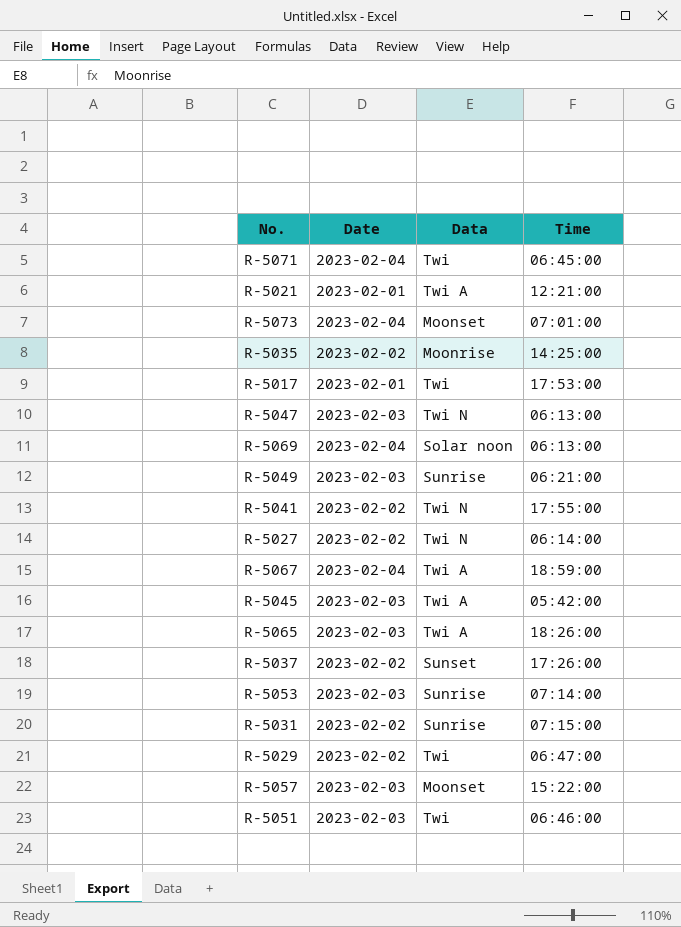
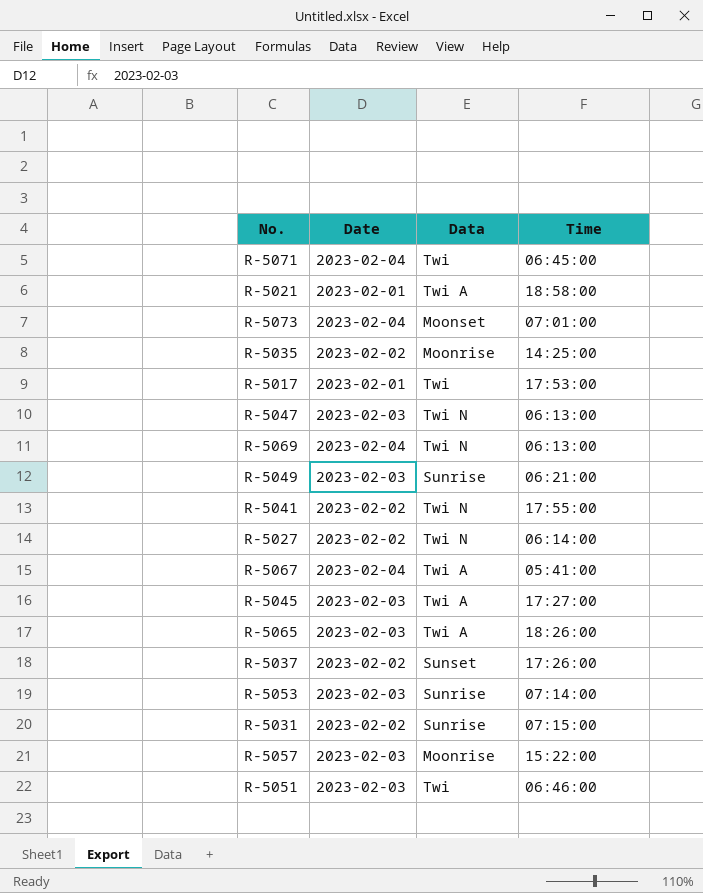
row R-5029: 2023-02-02 | Twi | 06:47:00 -> none
R-5021 | Time: 12:21:00 -> 18:58:00
R-5069 | Data: Solar noon -> Twi N
R-5067 | Time: 18:59:00 -> 05:41:00
R-5045 | Time: 05:42:00 -> 17:27:00
R-5057 | Data: Moonset -> Moonrise

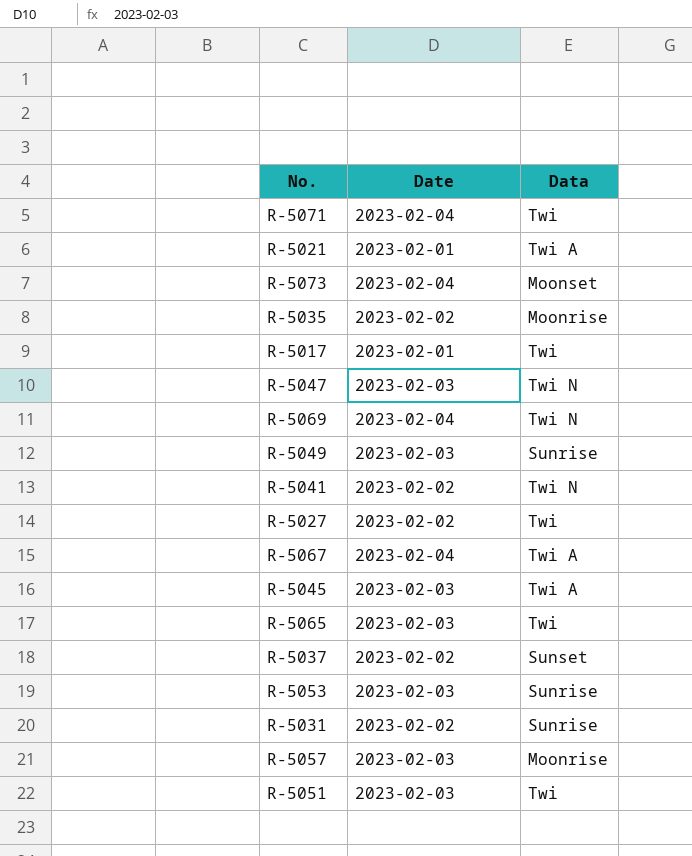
column Time | position: 4 -> none
R-5027 | Data: Twi N -> Twi
R-5065 | Data: Twi A -> Twi

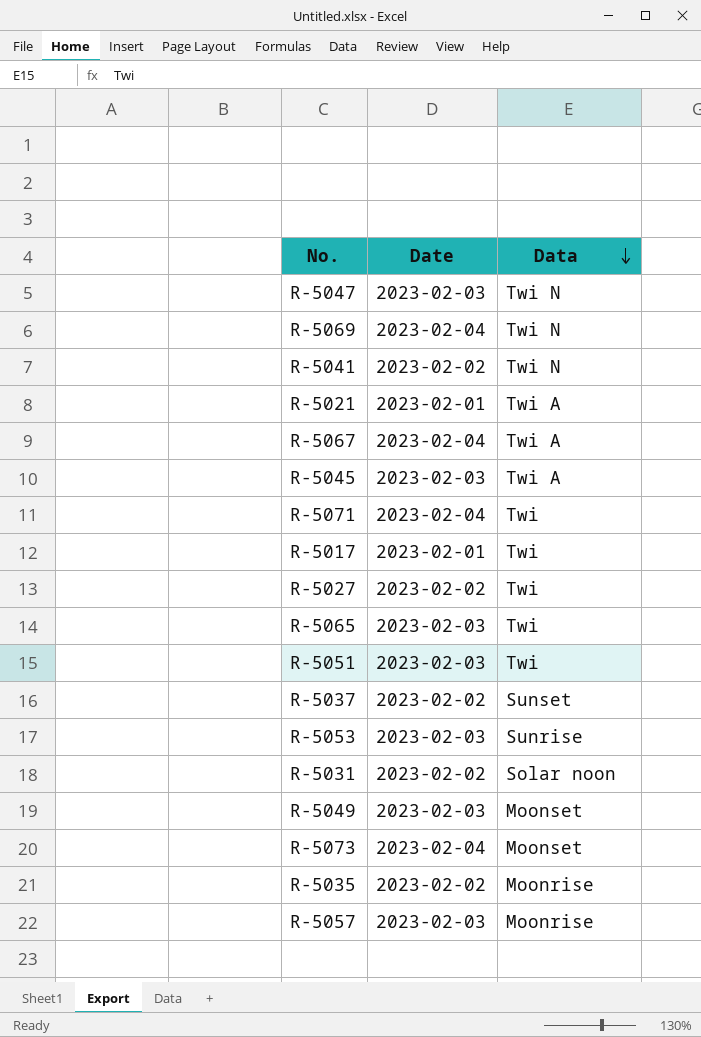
row order: none -> Data descending
R-5031 | Data: Sunrise -> Solar noon
R-5049 | Data: Sunrise -> Moonset

